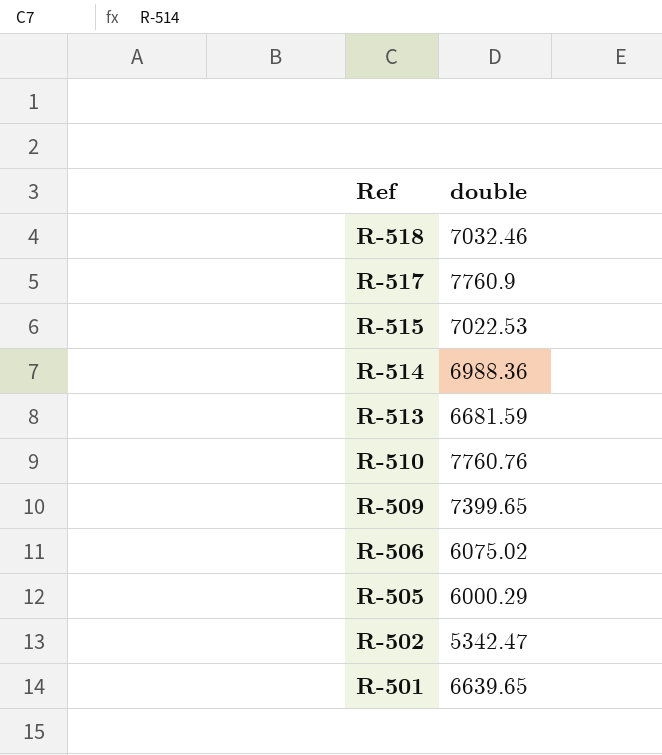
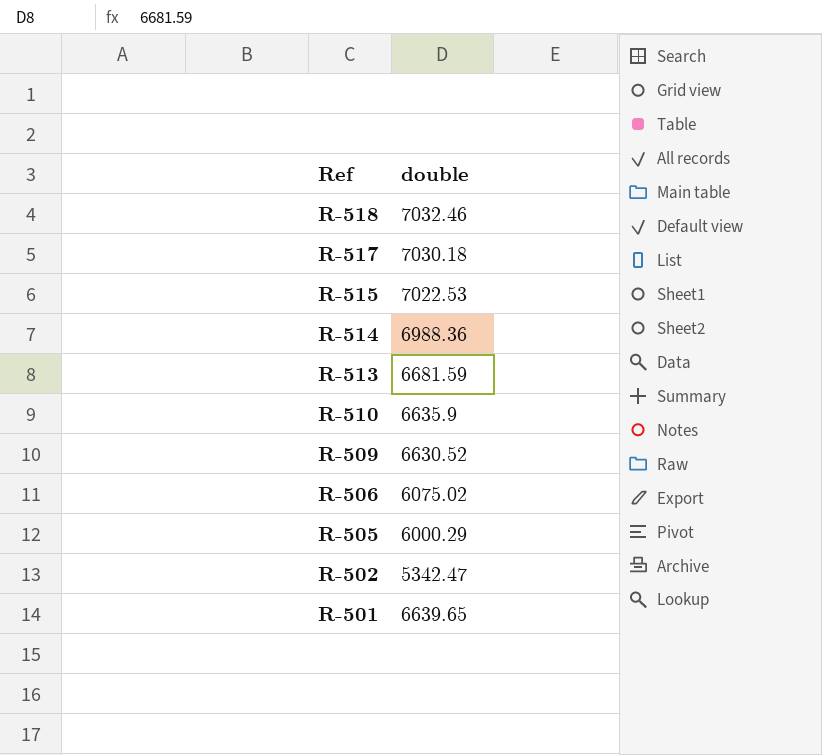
R-517 | double: 7760.9 -> 7030.18
R-510 | double: 7760.76 -> 6635.9
R-509 | double: 7399.65 -> 6630.52

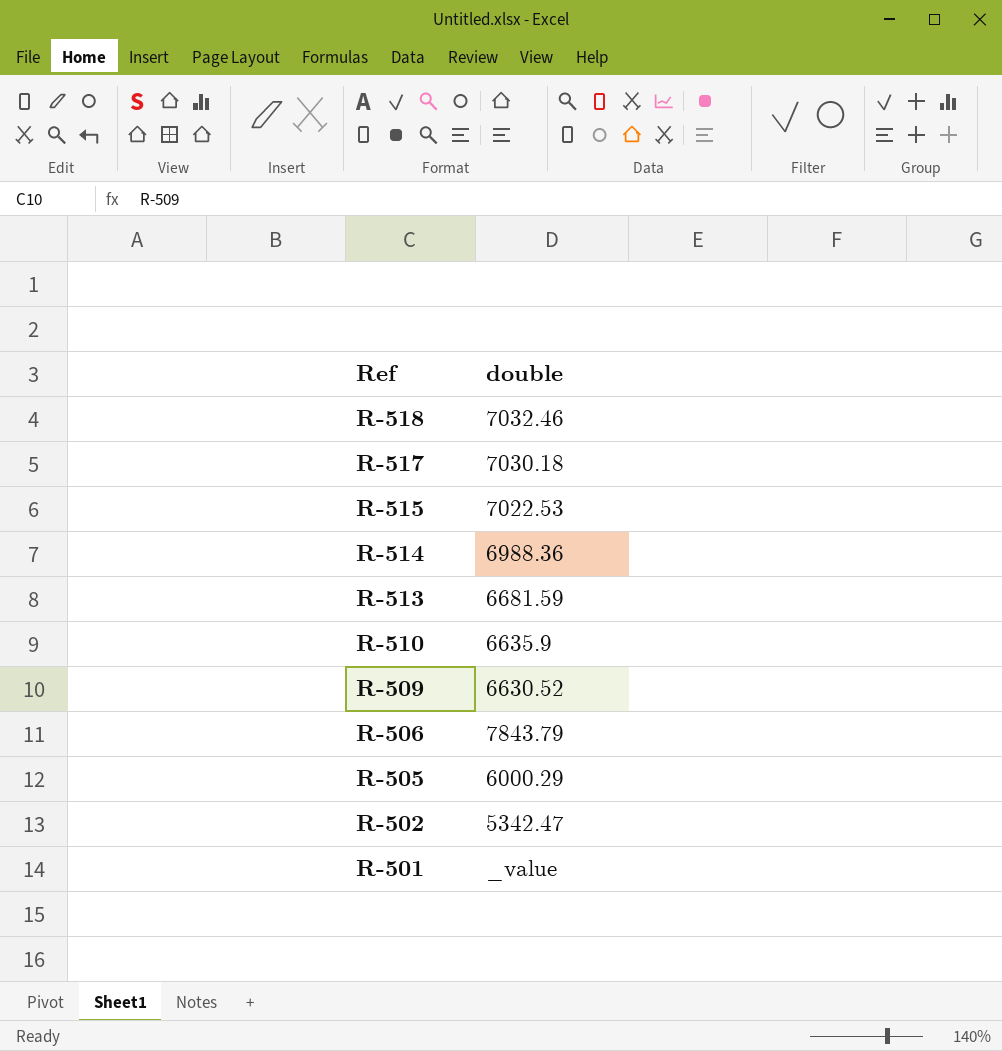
R-506 | double: 6075.02 -> 7843.79
R-501 | double: 6639.65 -> _value

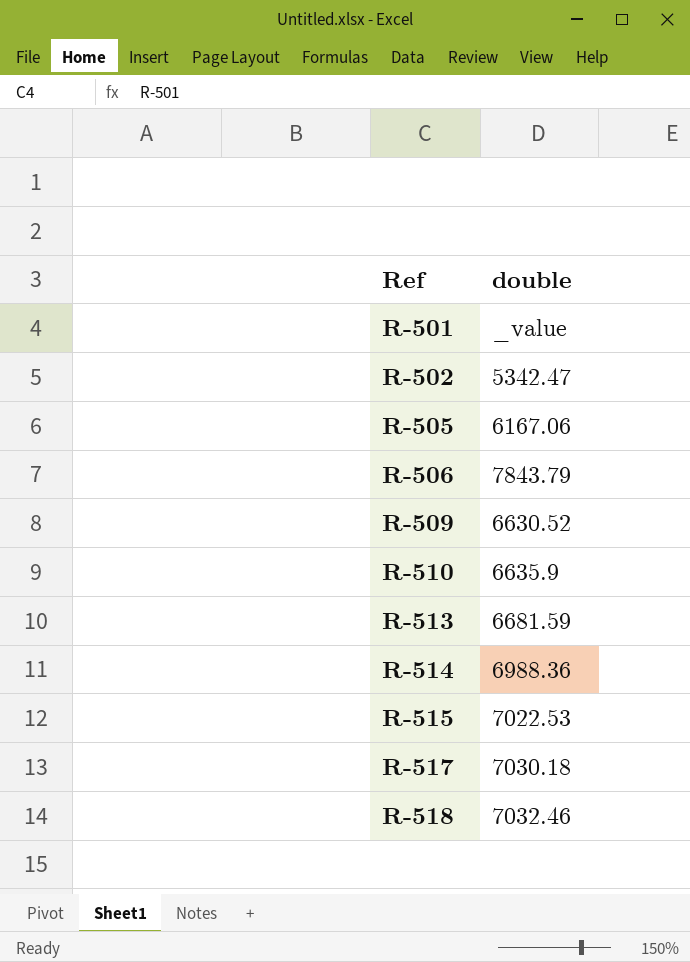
row order: Ref descending -> Ref ascending
R-505 | double: 6000.29 -> 6167.06

